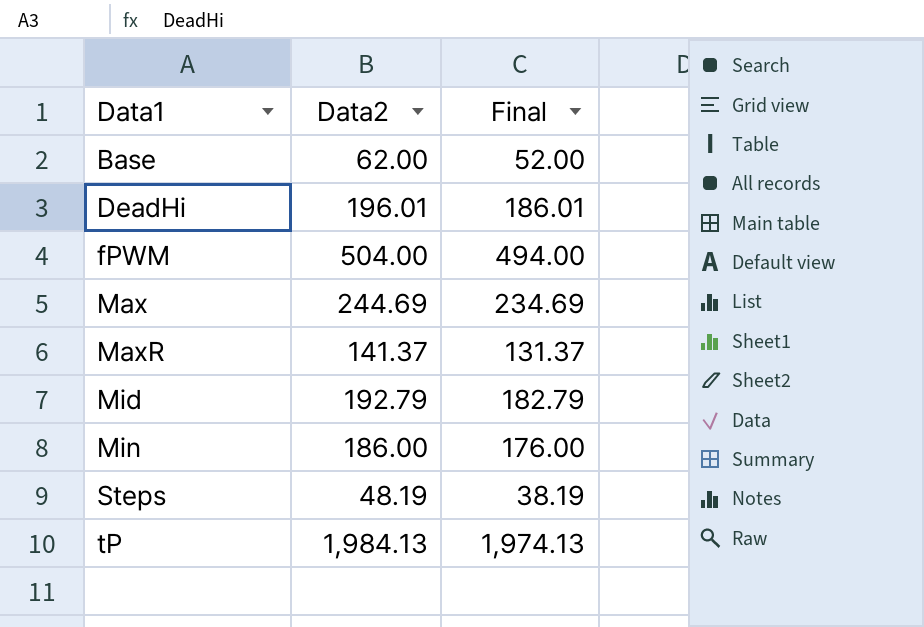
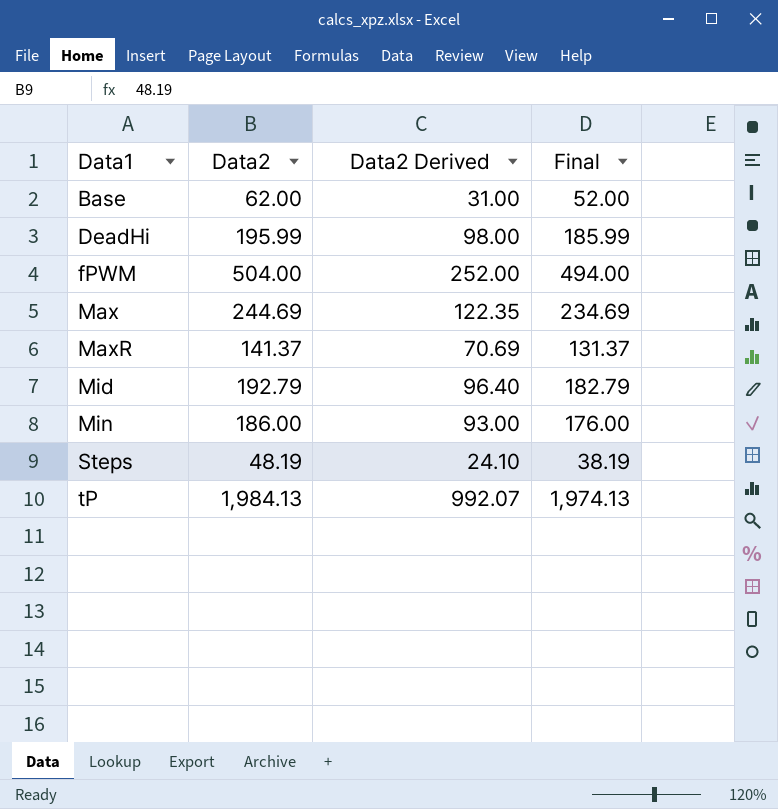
column Data2 Derived | formula: none -> [Data2] * 0.5
DeadHi | Data2: 196.01 -> 195.99
DeadHi | Final: 186.01 -> 185.99

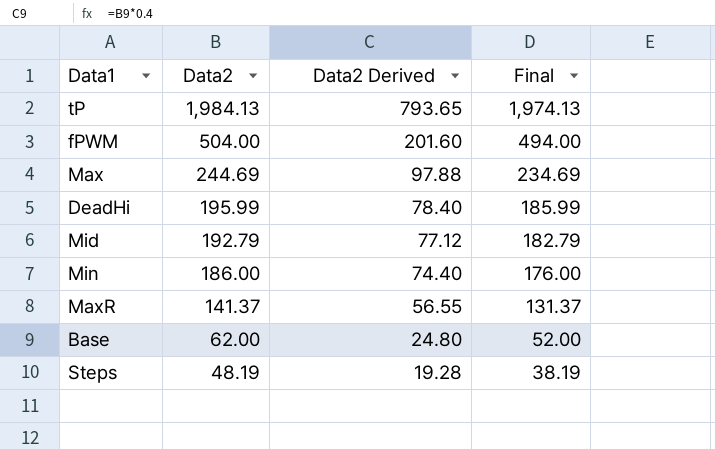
row order: Data1 ascending -> Data2 descending
column Data2 Derived | formula: [Data2] * 0.5 -> [Data2] * 0.4

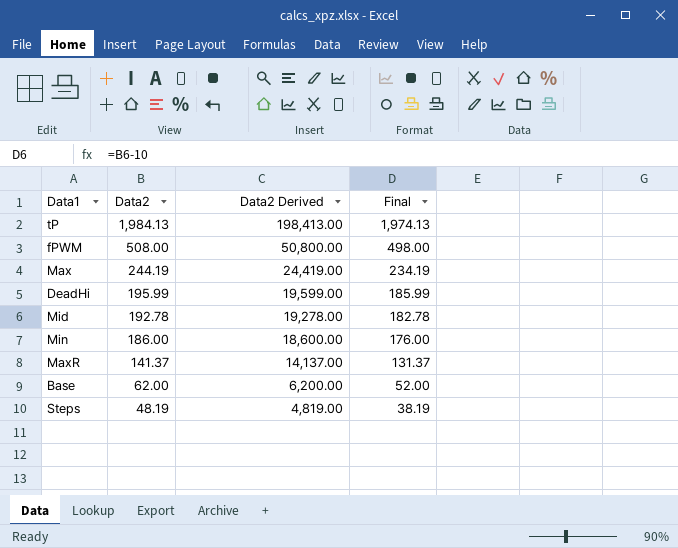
column Data2 Derived | formula: [Data2] * 0.4 -> [Data2] * 100
fPWM | Data2: 504.00 -> 508.00
fPWM | Final: 494.00 -> 498.00
Max | Data2: 244.69 -> 244.19
Max | Final: 234.69 -> 234.19
Mid | Data2: 192.79 -> 192.78
Mid | Final: 182.79 -> 182.78

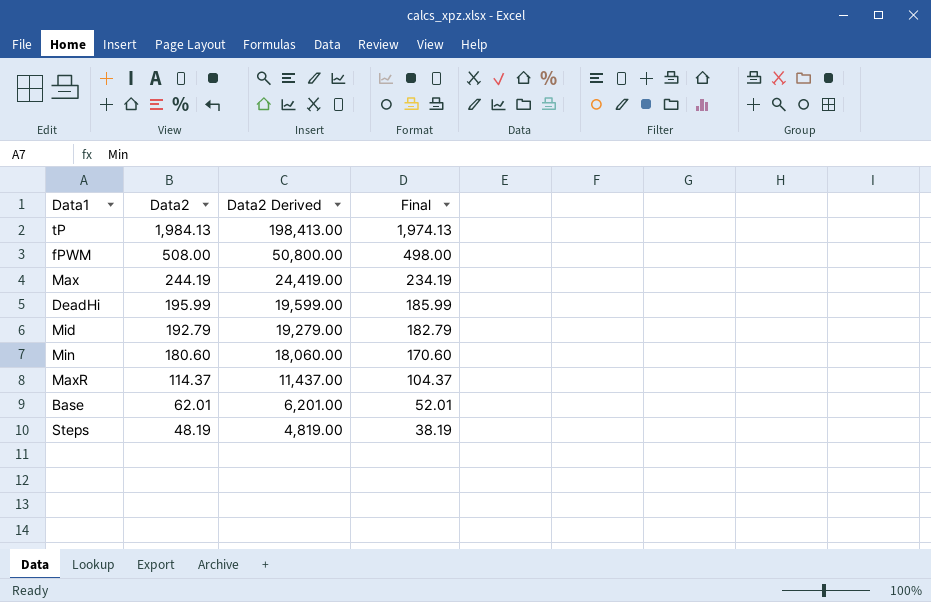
Mid | Data2: 192.78 -> 192.79
Mid | Data2 Derived: 19,278.00 -> 19,279.00
Mid | Final: 182.78 -> 182.79
Min | Data2: 186.00 -> 180.60
Min | Data2 Derived: 18,600.00 -> 18,060.00
Min | Final: 176.00 -> 170.60
MaxR | Data2: 141.37 -> 114.37
MaxR | Data2 Derived: 14,137.00 -> 11,437.00
MaxR | Final: 131.37 -> 104.37
Base | Data2: 62.00 -> 62.01
Base | Data2 Derived: 6,200.00 -> 6,201.00
Base | Final: 52.00 -> 52.01

